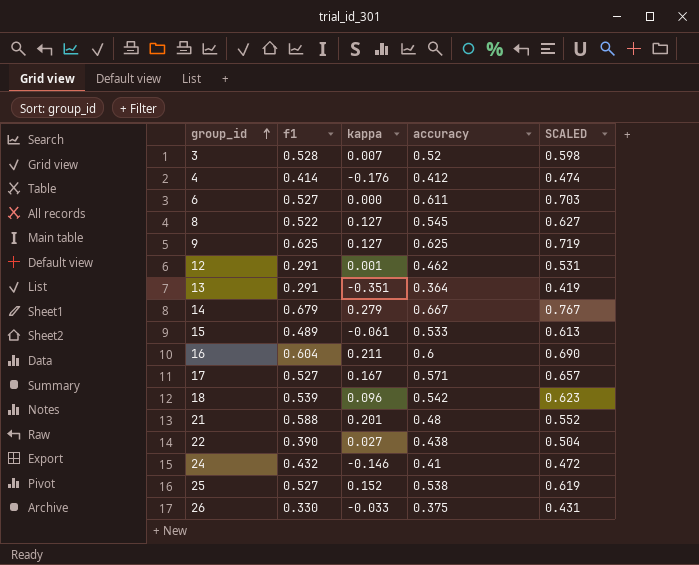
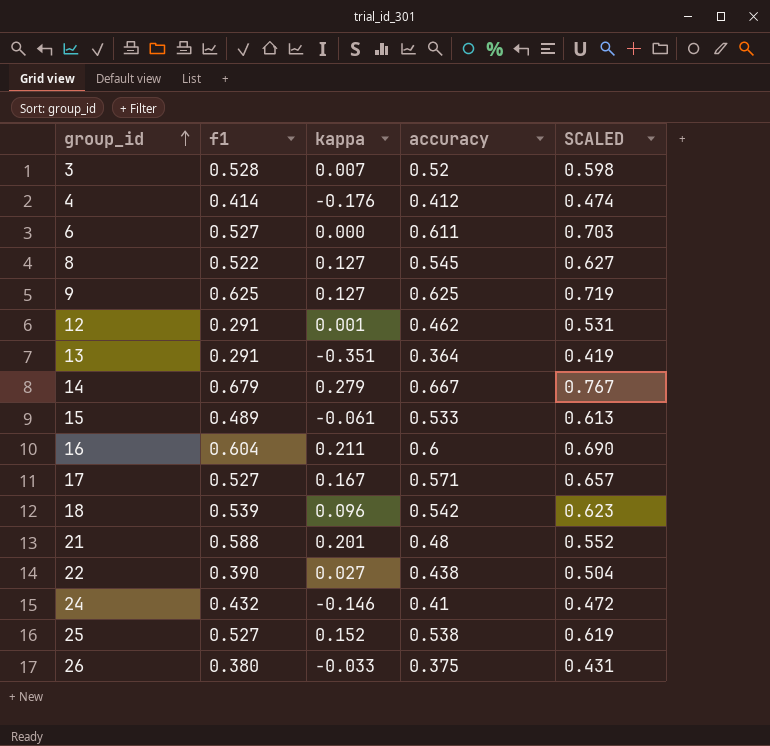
26 | f1: 0.330 -> 0.380

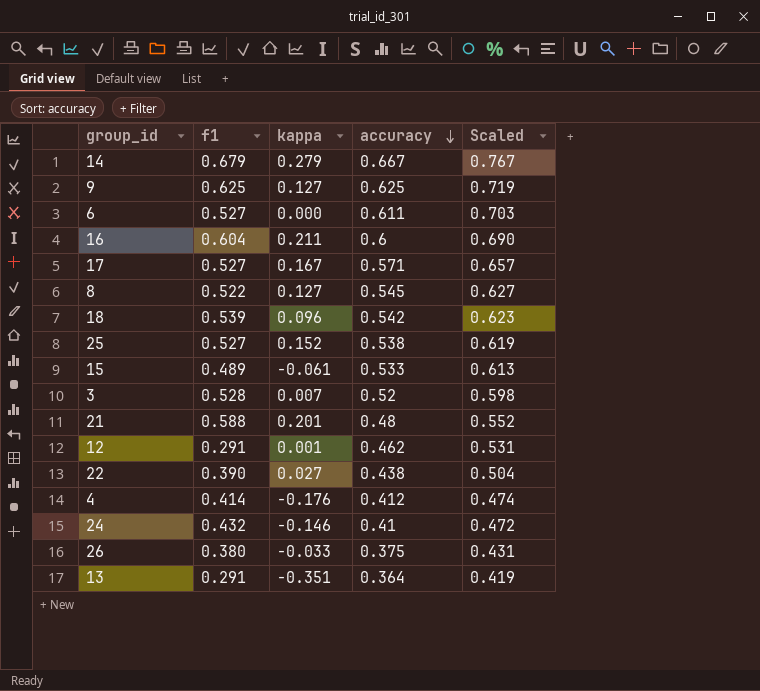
row order: group_id ascending -> accuracy descending
column name: SCALED -> Scaled

